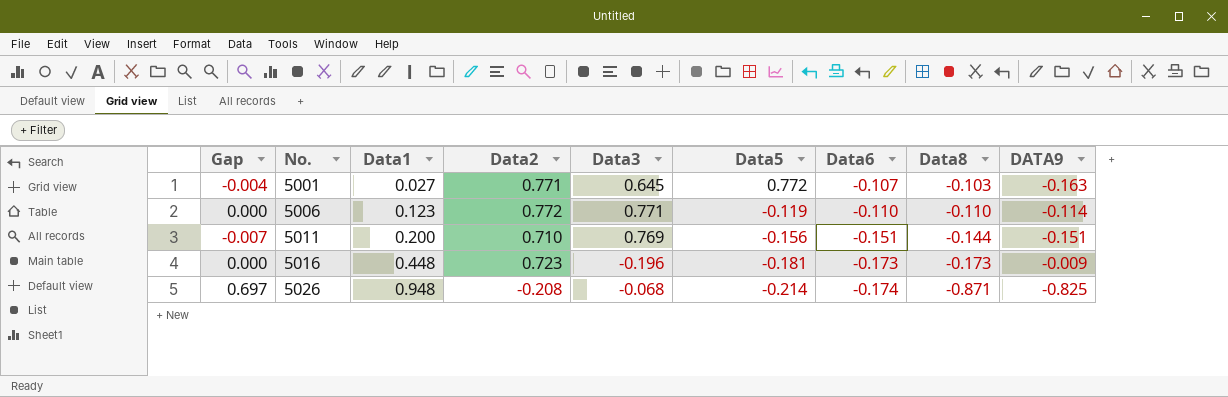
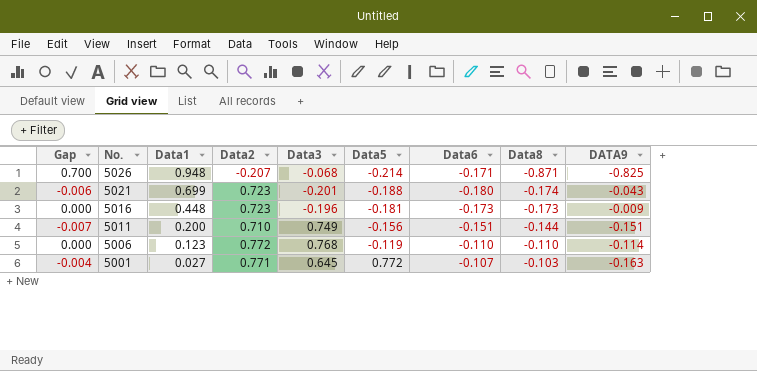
row order: No. ascending -> No. descending
5026 | Gap: 0.697 -> 0.700
5026 | Data2: -0.208 -> -0.207
5026 | Data6: -0.174 -> -0.171
row 5021: none -> -0.006 | 0.699 | 0.723 | -0.201 | -0.188 | -0.180 | -0.174 | -0.043
5011 | Data3: 0.769 -> 0.749
5006 | Data3: 0.771 -> 0.768

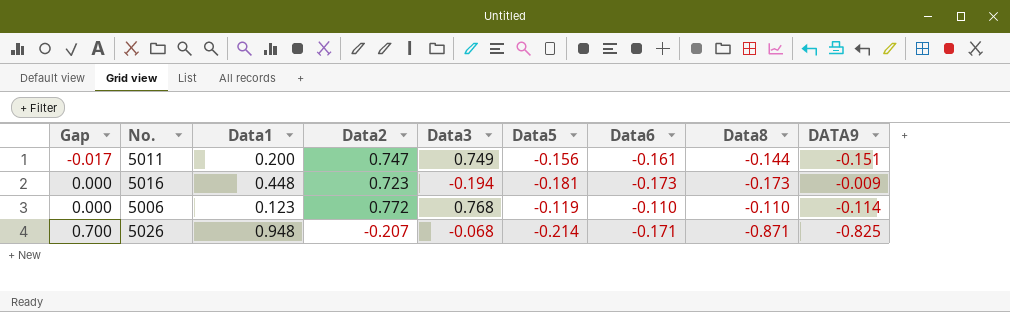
row order: No. descending -> Gap ascending
row 5021: -0.006 | 0.699 | 0.723 | -0.201 | -0.188 | -0.180 | -0.174 | -0.043 -> none
row 5001: -0.004 | 0.027 | 0.771 | 0.645 | 0.772 | -0.107 | -0.103 | -0.163 -> none
5011 | Gap: -0.007 -> -0.017
5011 | Data2: 0.710 -> 0.747
5011 | Data6: -0.151 -> -0.161
5016 | Data3: -0.196 -> -0.194

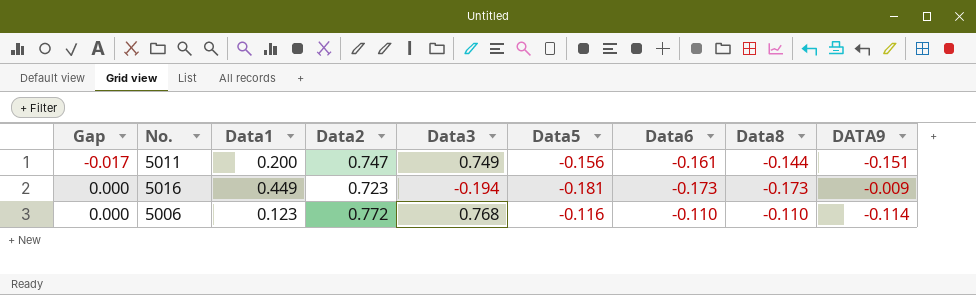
row 5026: 0.700 | 0.948 | -0.207 | -0.068 | -0.214 | -0.171 | -0.871 | -0.825 -> none
5016 | Data1: 0.448 -> 0.449
5006 | Data5: -0.119 -> -0.116

